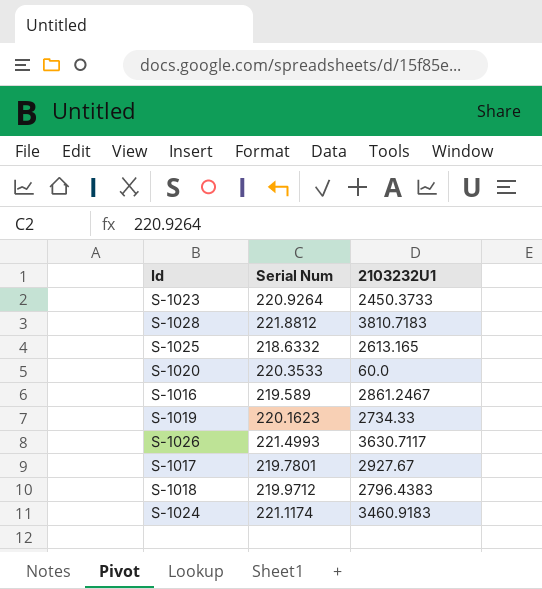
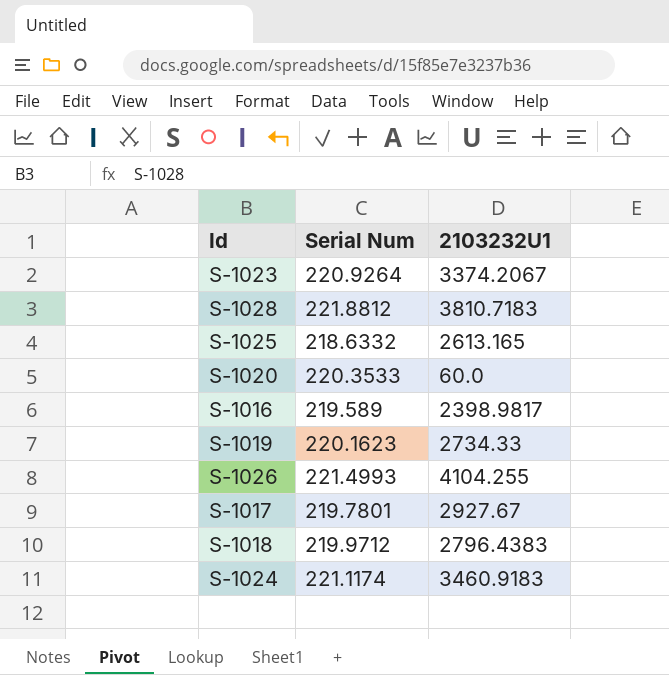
S-1023 | 2103232U1: 2450.3733 -> 3374.2067
S-1016 | 2103232U1: 2861.2467 -> 2398.9817
S-1026 | 2103232U1: 3630.7117 -> 4104.255

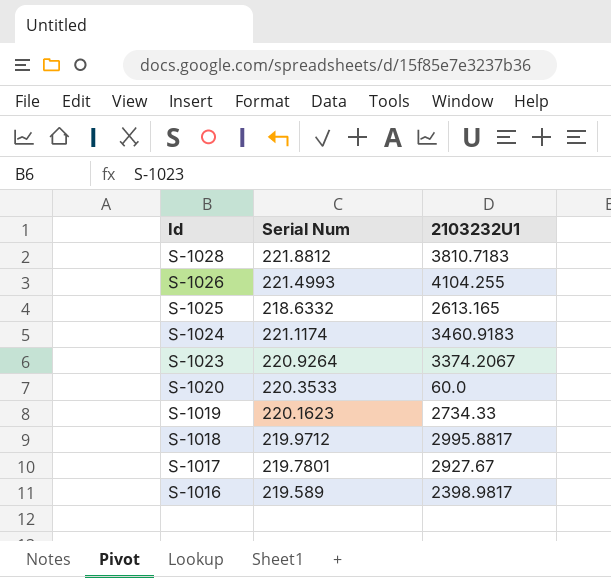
row order: none -> Id descending
S-1018 | 2103232U1: 2796.4383 -> 2995.8817

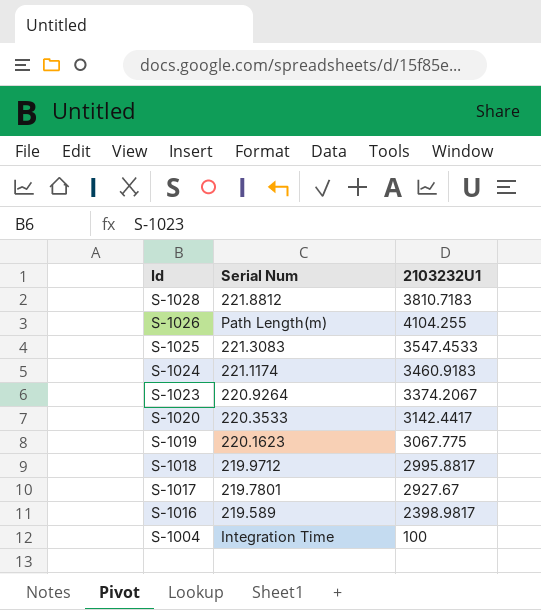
S-1026 | Serial Num: 221.4993 -> Path Length(m)
S-1025 | Serial Num: 218.6332 -> 221.3083
S-1025 | 2103232U1: 2613.165 -> 3547.4533
S-1020 | 2103232U1: 60.0 -> 3142.4417
S-1019 | 2103232U1: 2734.33 -> 3067.775
row S-1004: none -> Integration Time | 100

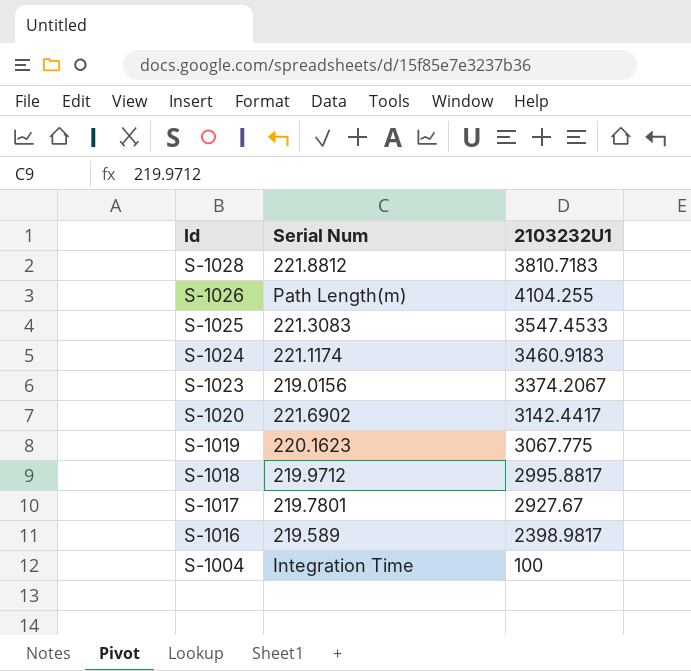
S-1023 | Serial Num: 220.9264 -> 219.0156
S-1020 | Serial Num: 220.3533 -> 221.6902

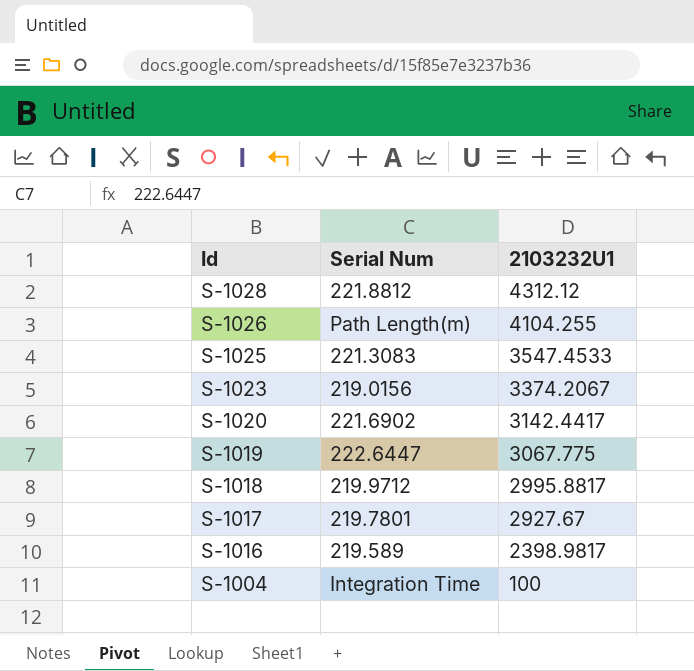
row S-1024: 221.1174 | 3460.9183 -> none
S-1028 | 2103232U1: 3810.7183 -> 4312.12
S-1019 | Serial Num: 220.1623 -> 222.6447

